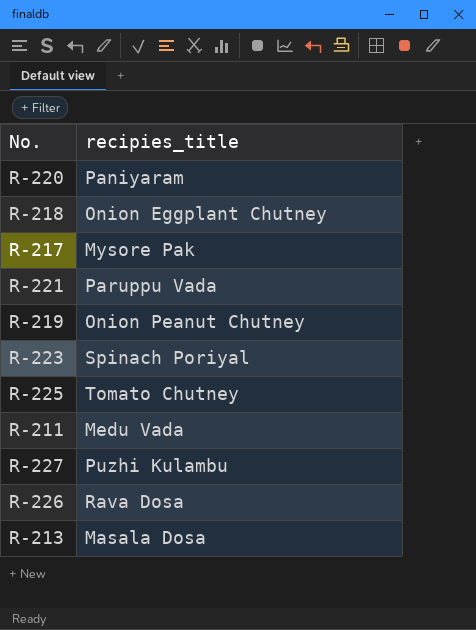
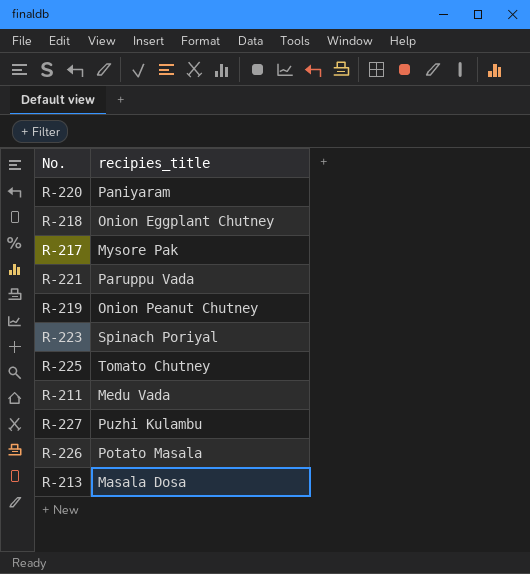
R-226 | recipies_title: Rava Dosa -> Potato Masala

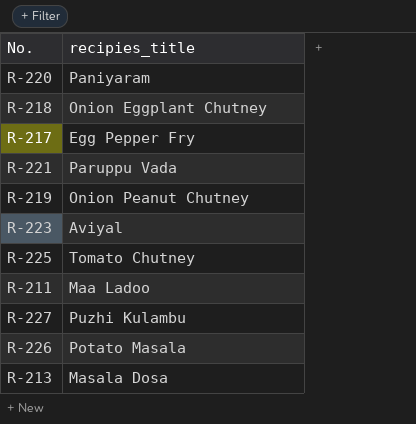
R-217 | recipies_title: Mysore Pak -> Egg Pepper Fry
R-223 | recipies_title: Spinach Poriyal -> Aviyal
R-211 | recipies_title: Medu Vada -> Maa Ladoo

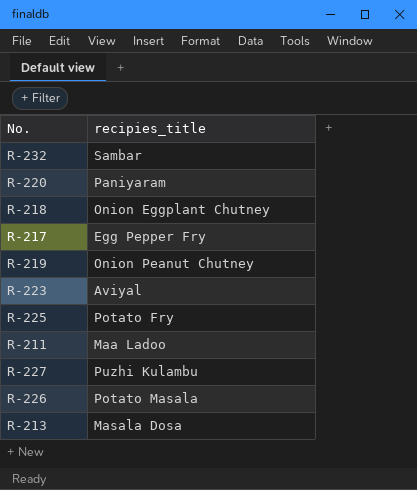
row R-221: Paruppu Vada -> none
row R-232: none -> Sambar
R-225 | recipies_title: Tomato Chutney -> Potato Fry

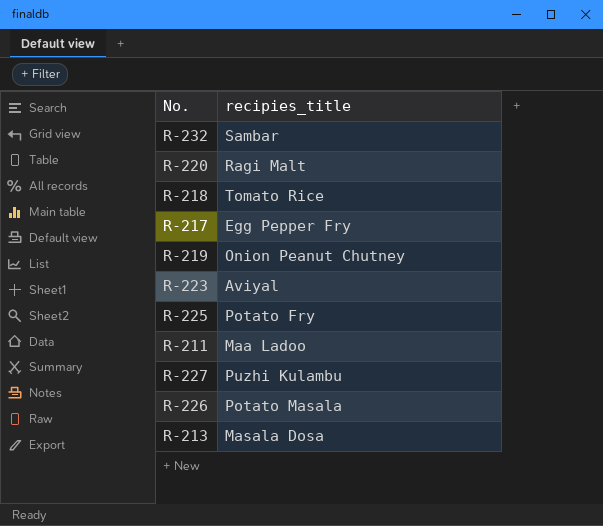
R-220 | recipies_title: Paniyaram -> Ragi Malt
R-218 | recipies_title: Onion Eggplant Chutney -> Tomato Rice

